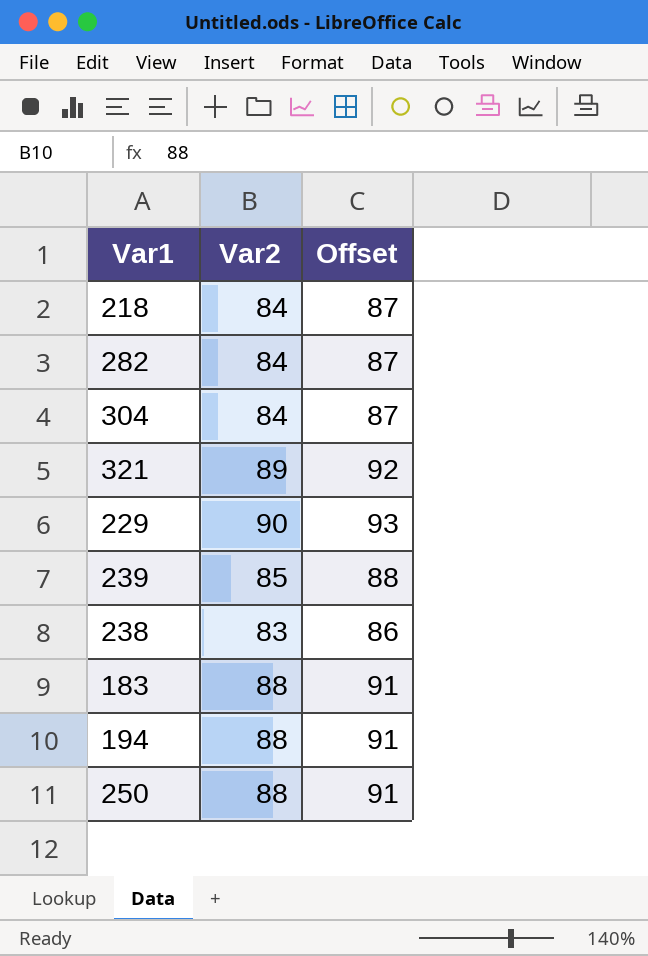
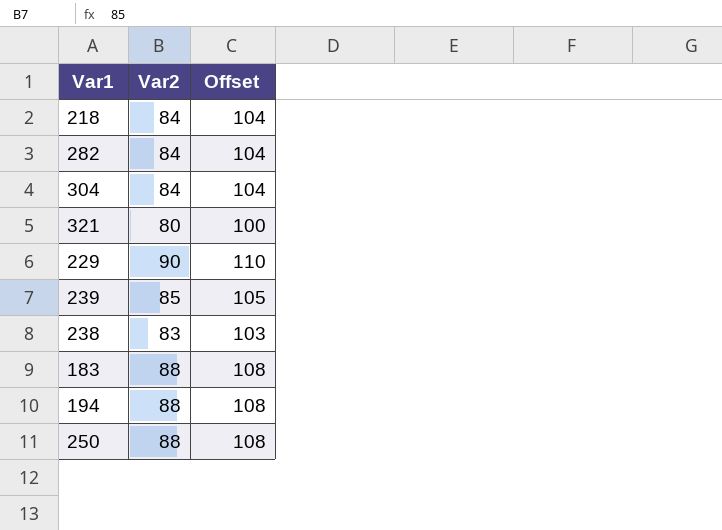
column Offset | formula: [Var2] + 3 -> [Var2] + 20
321 | Var2: 89 -> 80

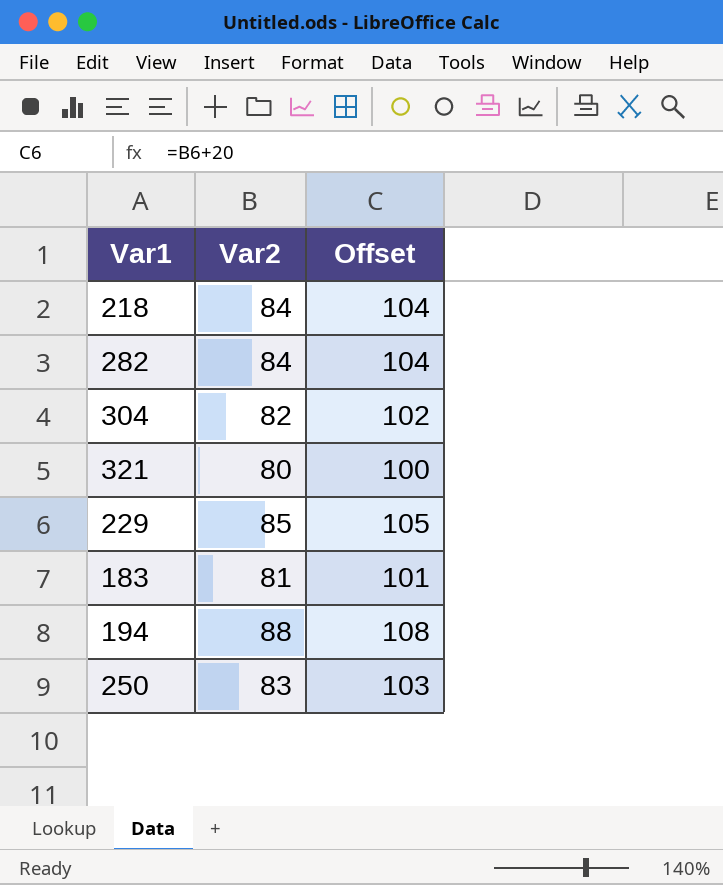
row 239: 85 | 105 -> none
row 238: 83 | 103 -> none
304 | Var2: 84 -> 82
304 | Offset: 104 -> 102
229 | Var2: 90 -> 85
229 | Offset: 110 -> 105
183 | Var2: 88 -> 81
183 | Offset: 108 -> 101
250 | Var2: 88 -> 83
250 | Offset: 108 -> 103

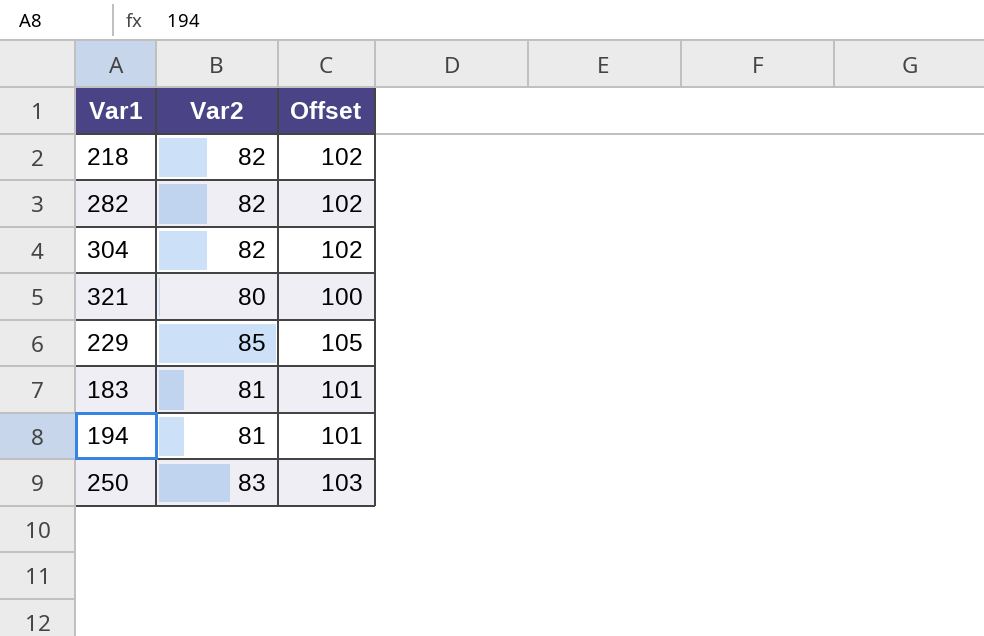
218 | Var2: 84 -> 82
218 | Offset: 104 -> 102
282 | Var2: 84 -> 82
282 | Offset: 104 -> 102
194 | Var2: 88 -> 81
194 | Offset: 108 -> 101

